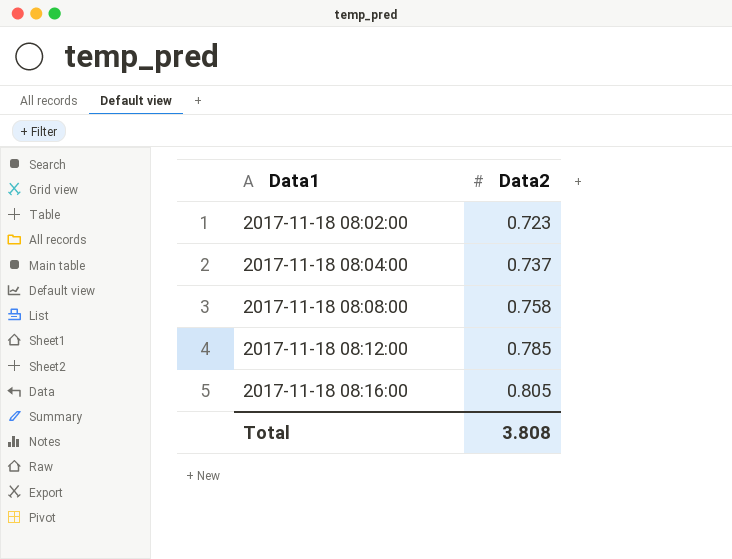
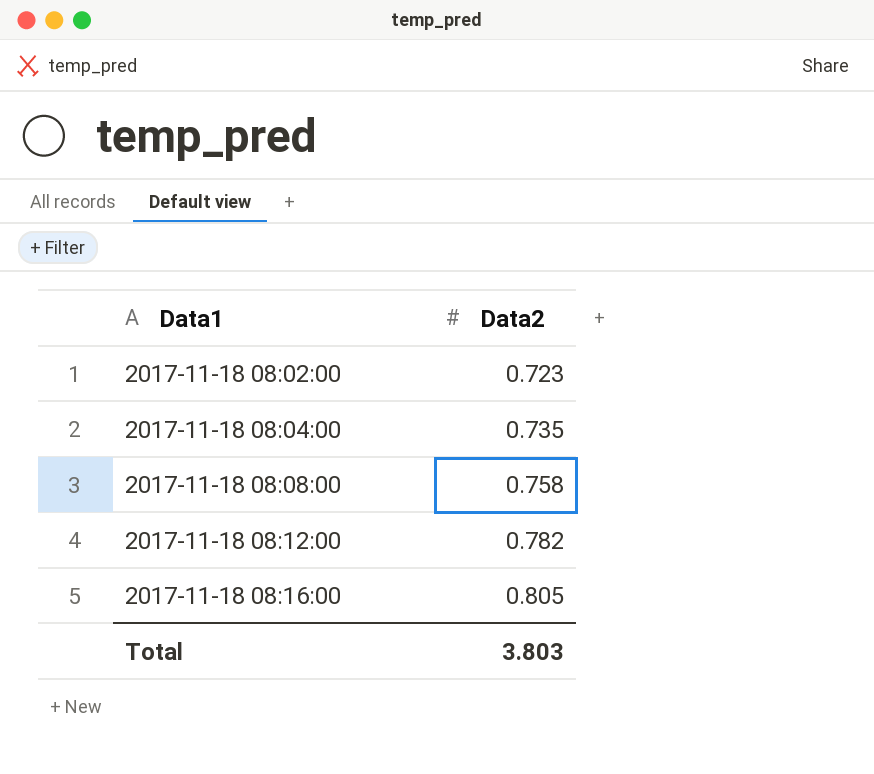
2017-11-18 08:04:00 | Data2: 0.737 -> 0.735
2017-11-18 08:12:00 | Data2: 0.785 -> 0.782
Total | Data2: 3.808 -> 3.803

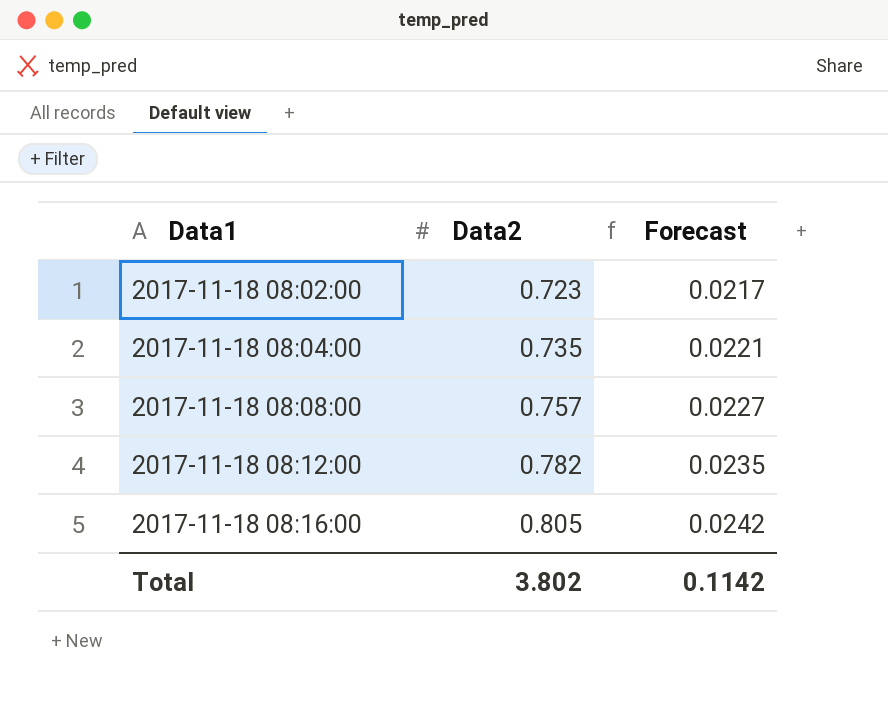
column Forecast | formula: none -> [Data2] * 0.03
2017-11-18 08:08:00 | Data2: 0.758 -> 0.757
Total | Data2: 3.803 -> 3.802

